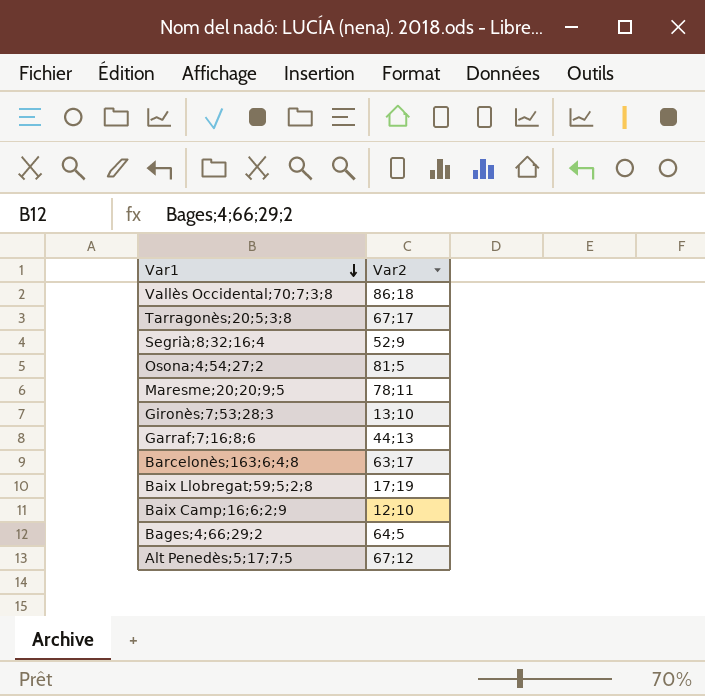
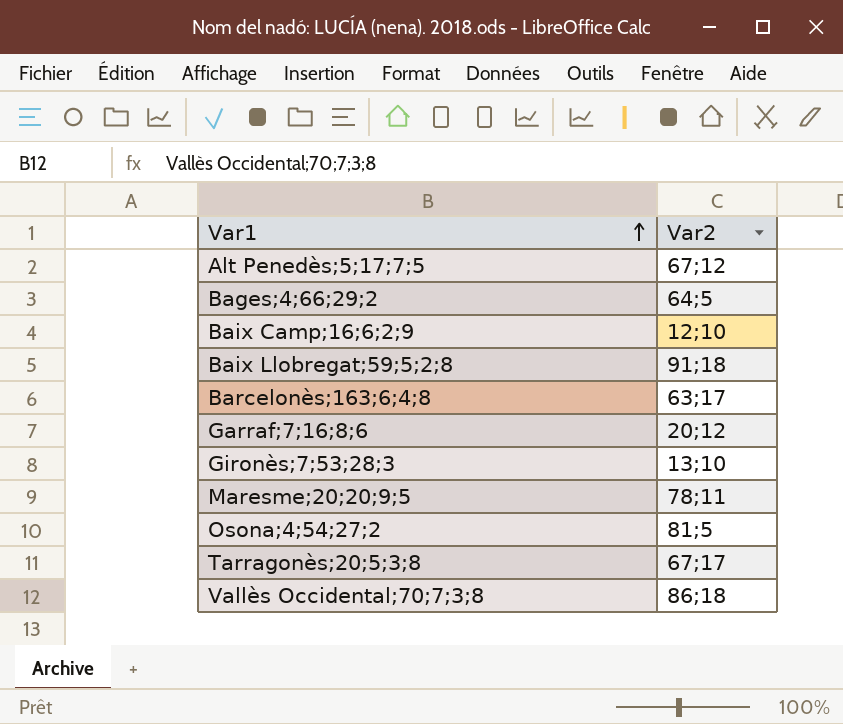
row order: Var1 descending -> Var1 ascending
row Segrià;8;32;16;4: 52;9 -> none
Baix Llobregat;59;5;2;8 | Var2: 17;19 -> 91;18
Garraf;7;16;8;6 | Var2: 44;13 -> 20;12

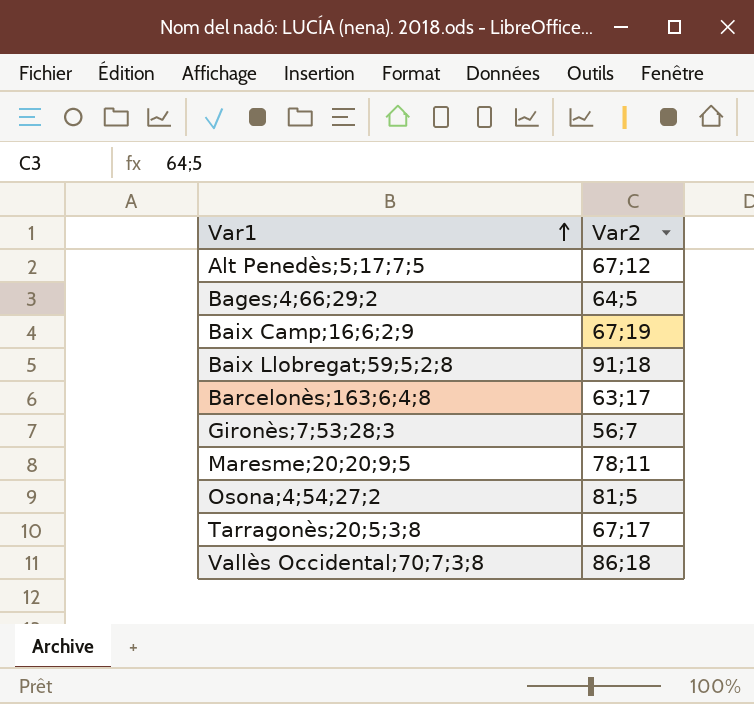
row Garraf;7;16;8;6: 20;12 -> none
Baix Camp;16;6;2;9 | Var2: 12;10 -> 67;19
Gironès;7;53;28;3 | Var2: 13;10 -> 56;7

